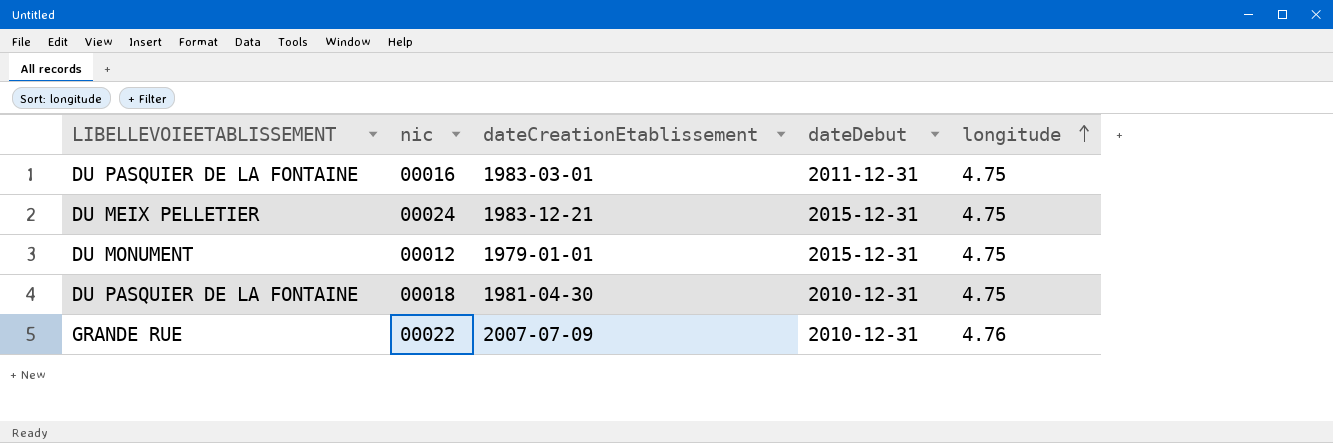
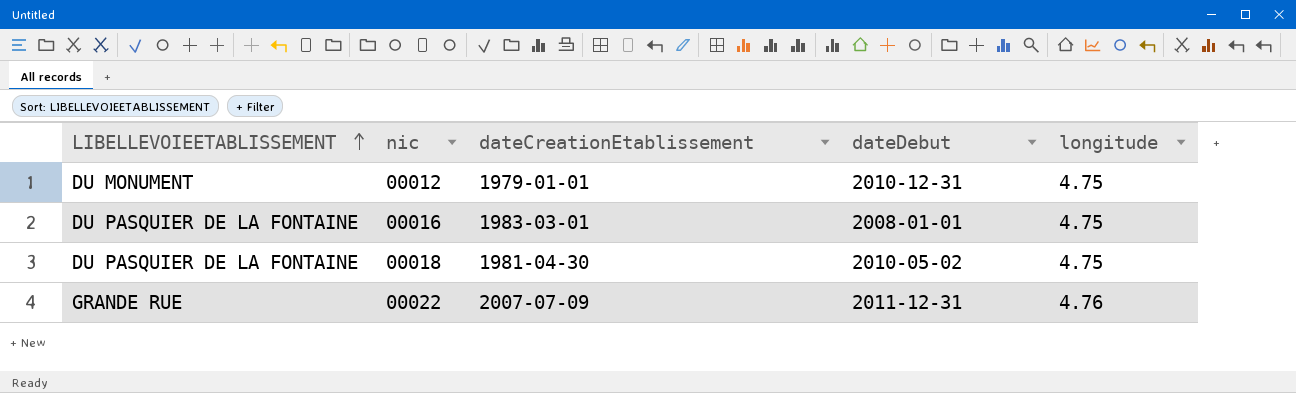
row order: longitude ascending -> LIBELLEVOIEETABLISSEMENT ascending
row 00024: DU MEIX PELLETIER | 1983-12-21 | 2015-12-31 | 4.75 -> none
00012 | dateDebut: 2015-12-31 -> 2010-12-31
00016 | dateDebut: 2011-12-31 -> 2008-01-01
00018 | dateDebut: 2010-12-31 -> 2010-05-02
00022 | dateDebut: 2010-12-31 -> 2011-12-31

